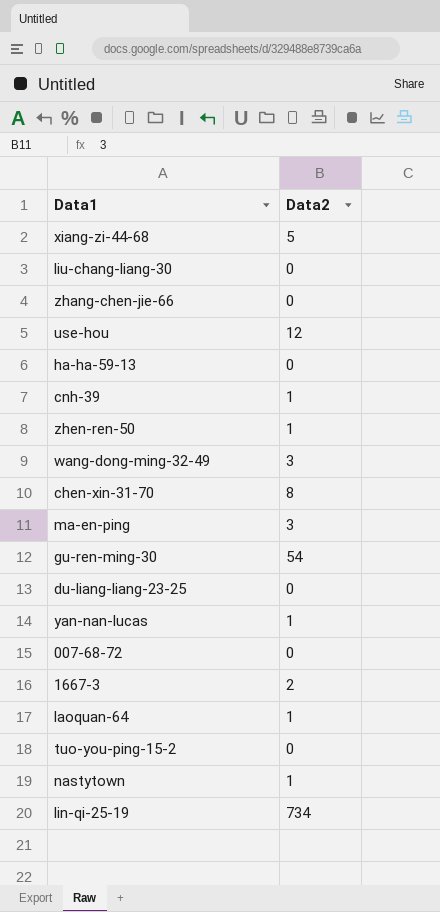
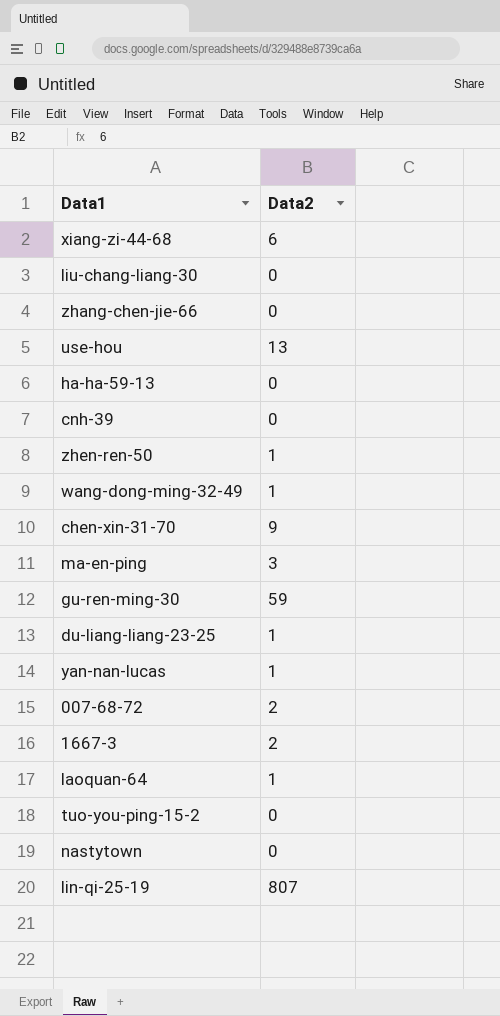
xiang-zi-44-68 | Data2: 5 -> 6
use-hou | Data2: 12 -> 13
cnh-39 | Data2: 1 -> 0
wang-dong-ming-32-49 | Data2: 3 -> 1
chen-xin-31-70 | Data2: 8 -> 9
gu-ren-ming-30 | Data2: 54 -> 59
du-liang-liang-23-25 | Data2: 0 -> 1
007-68-72 | Data2: 0 -> 2
nastytown | Data2: 1 -> 0
lin-qi-25-19 | Data2: 734 -> 807

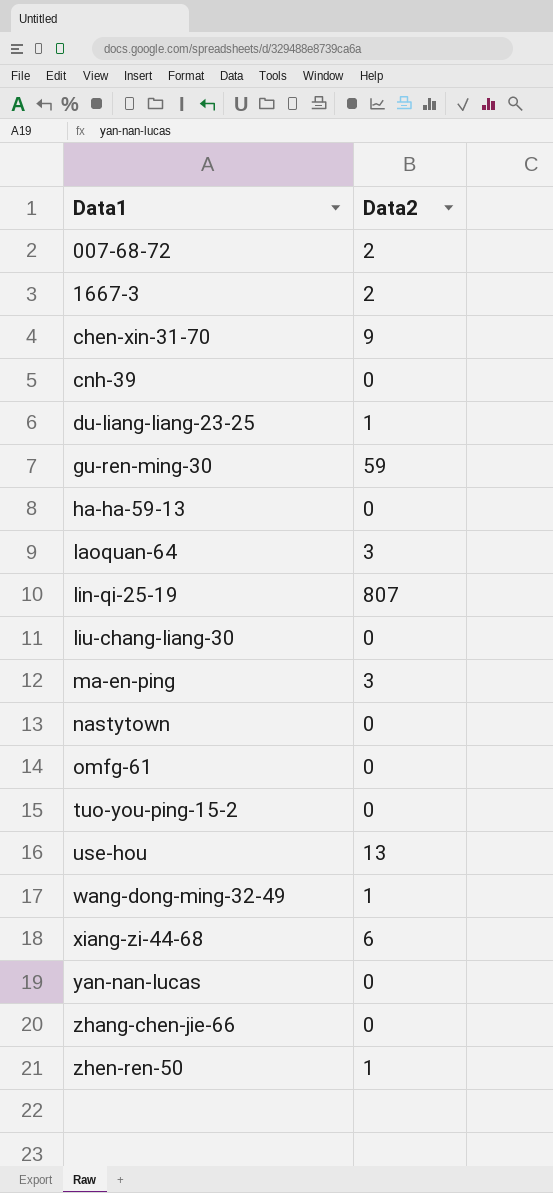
row order: none -> Data1 ascending
laoquan-64 | Data2: 1 -> 3
row omfg-61: none -> 0
yan-nan-lucas | Data2: 1 -> 0

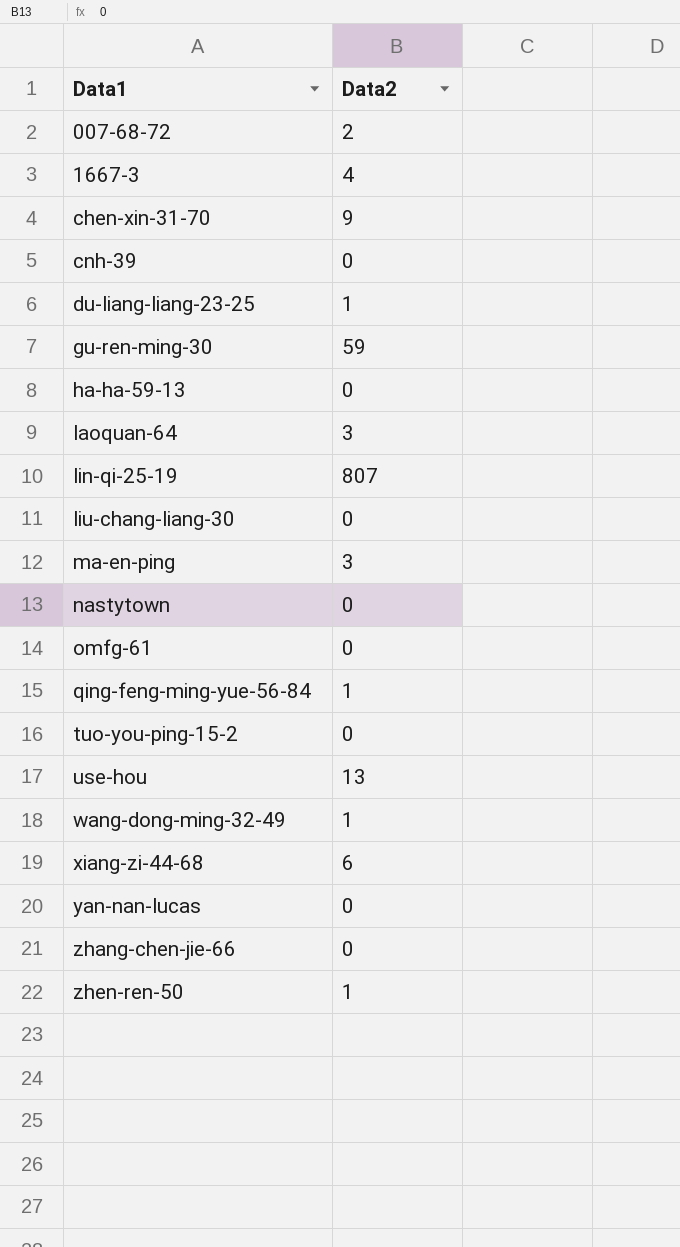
1667-3 | Data2: 2 -> 4
row qing-feng-ming-yue-56-84: none -> 1

